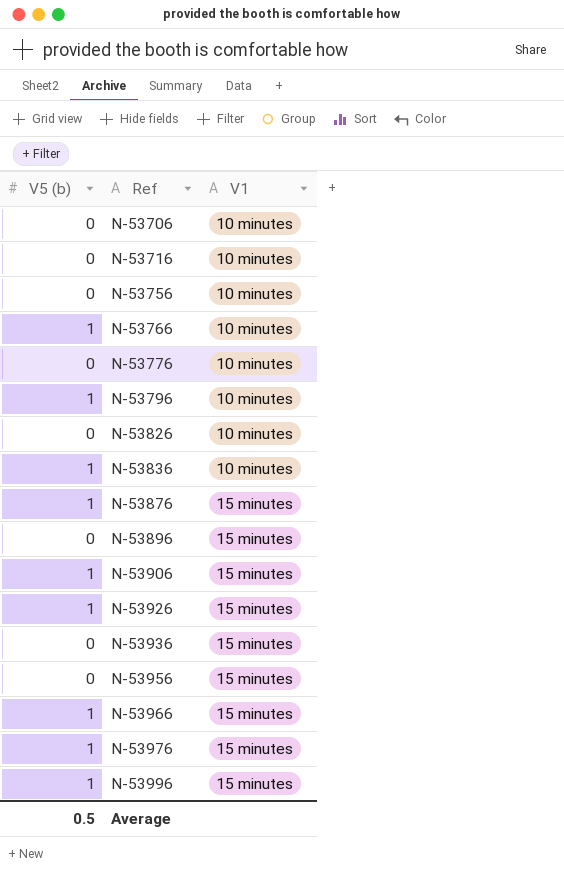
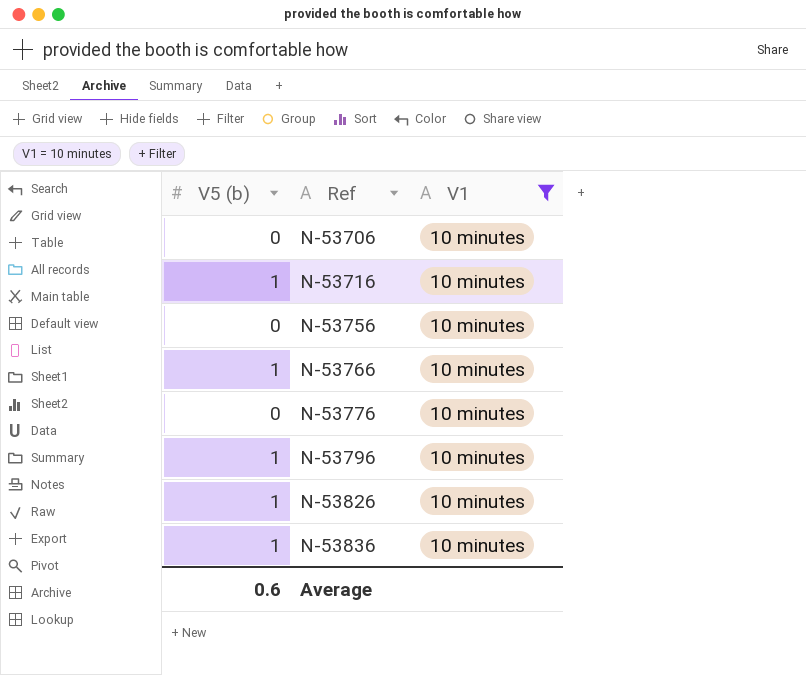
filter: none -> V1 = 10 minutes
N-53716 | V5 (b): 0 -> 1
N-53826 | V5 (b): 0 -> 1
Average | V5 (b): 0.5 -> 0.6

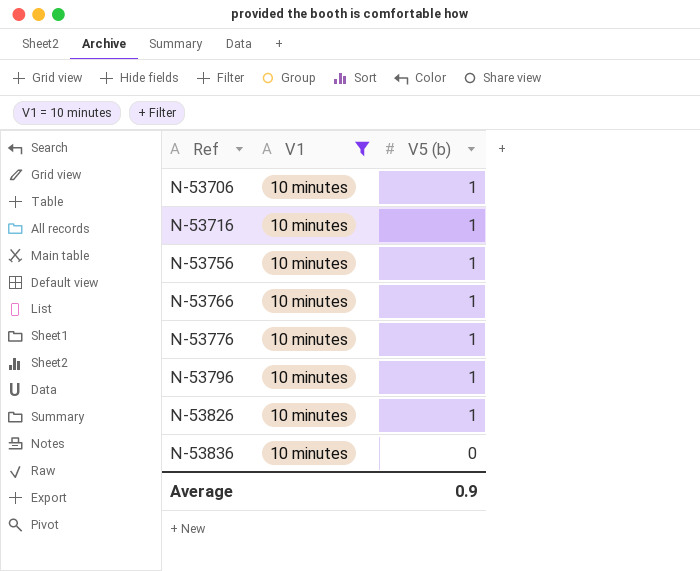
column V5 (b) | position: 1 -> 3
N-53706 | V5 (b): 0 -> 1
N-53756 | V5 (b): 0 -> 1
N-53776 | V5 (b): 0 -> 1
N-53836 | V5 (b): 1 -> 0
Average | V5 (b): 0.6 -> 0.9

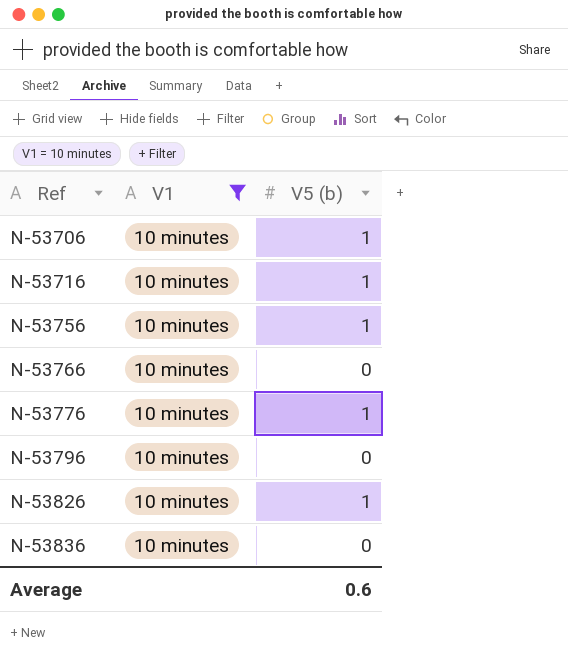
N-53766 | V5 (b): 1 -> 0
N-53796 | V5 (b): 1 -> 0
Average | V5 (b): 0.9 -> 0.6

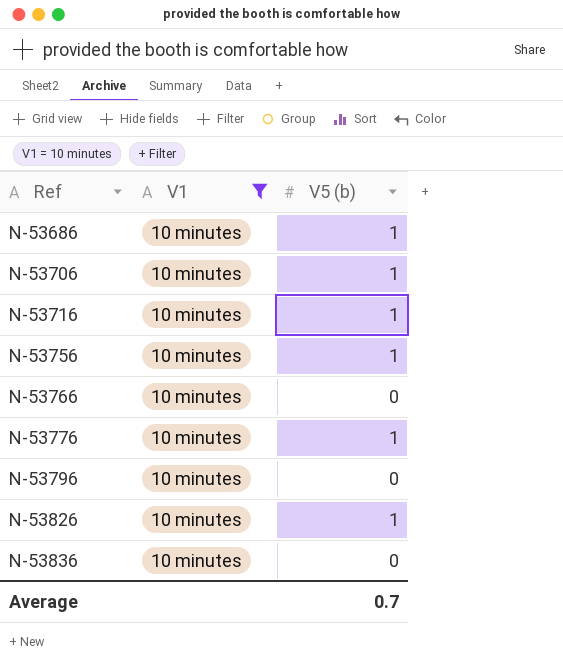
row N-53686: none -> 10 minutes | 1
Average | V5 (b): 0.6 -> 0.7

